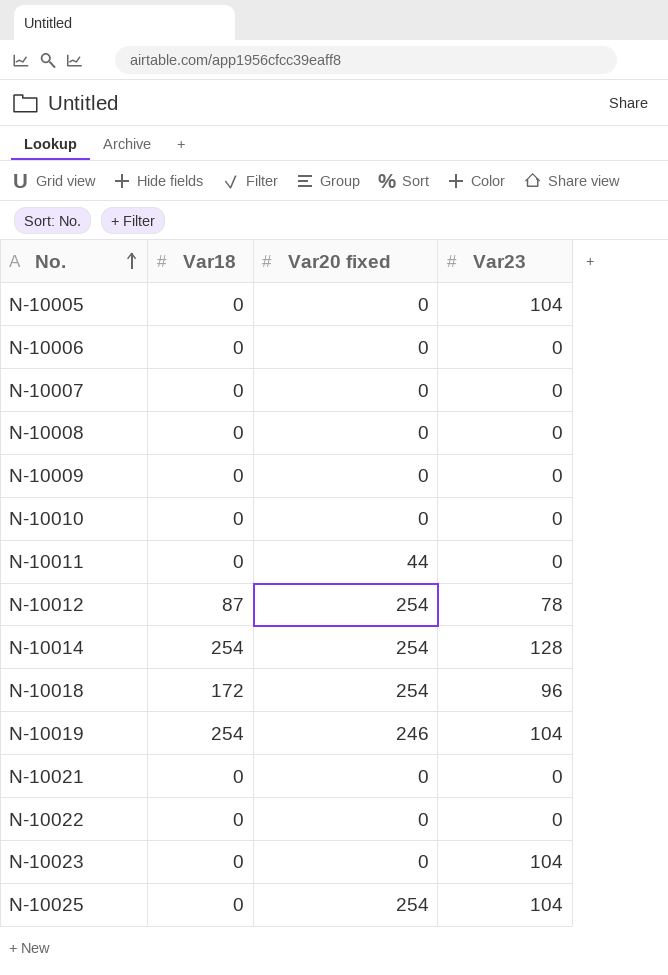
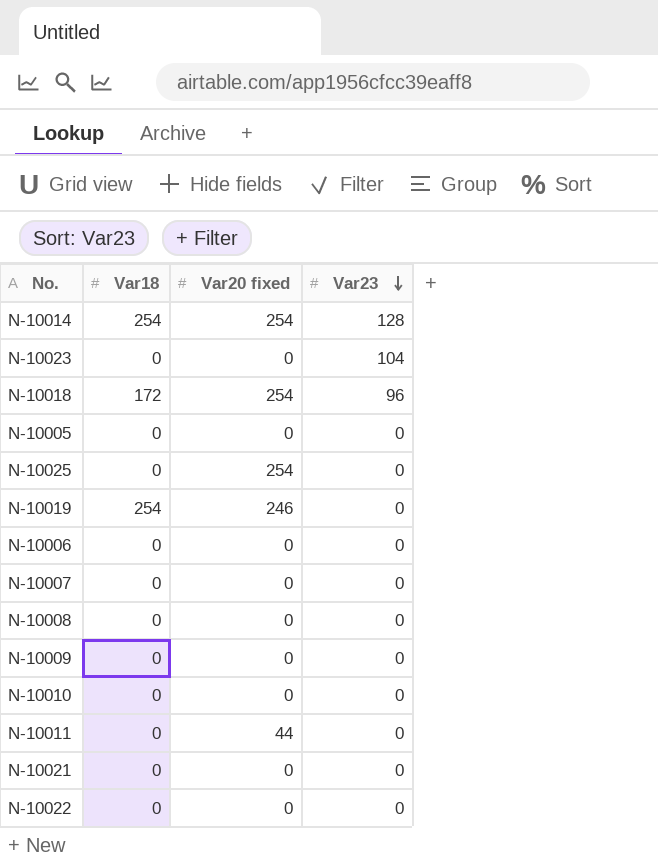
row order: No. ascending -> Var23 descending
row N-10012: 87 | 254 | 78 -> none
N-10005 | Var23: 104 -> 0
N-10025 | Var23: 104 -> 0
N-10019 | Var23: 104 -> 0

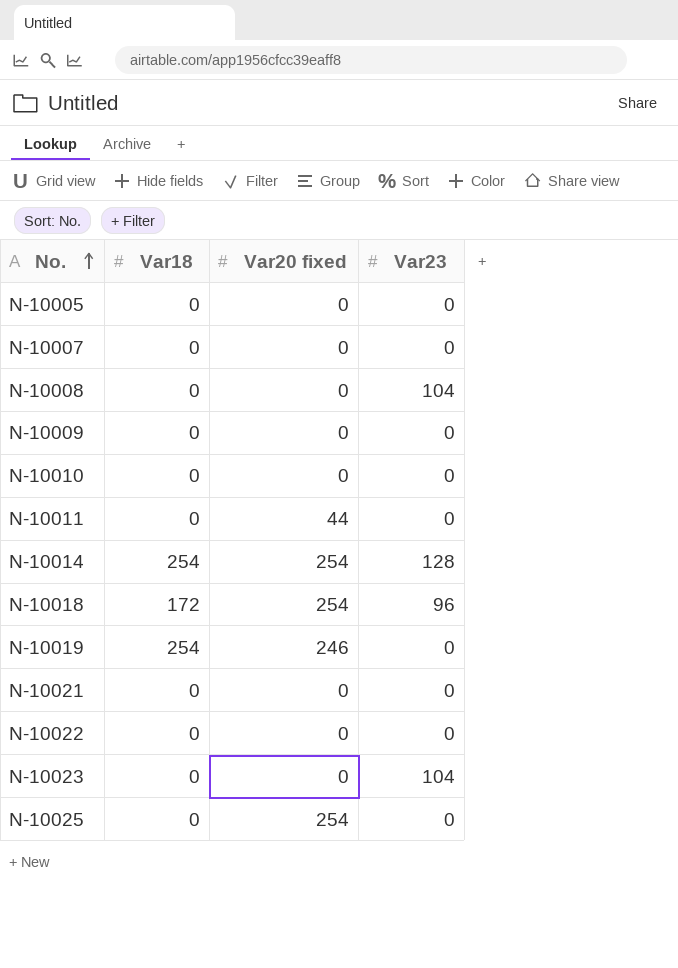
row order: Var23 descending -> No. ascending
row N-10006: 0 | 0 | 0 -> none
N-10008 | Var23: 0 -> 104

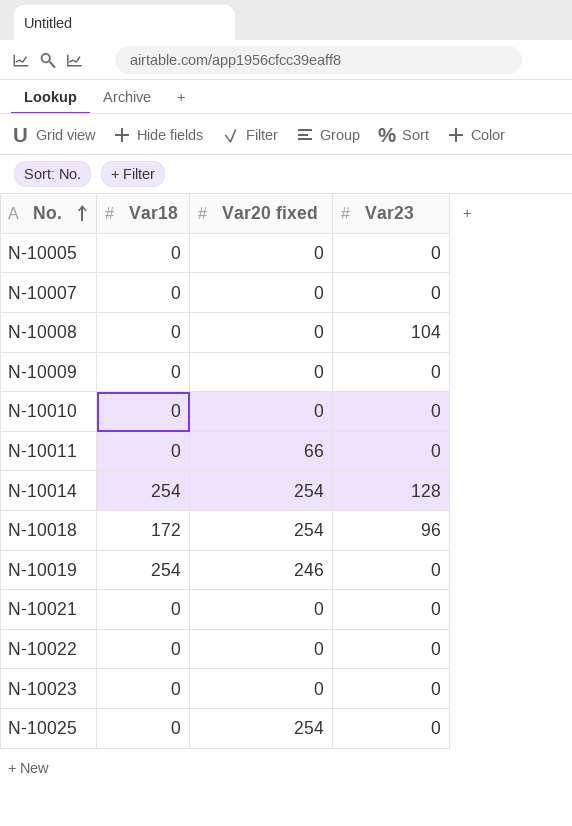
N-10011 | Var20 fixed: 44 -> 66
N-10023 | Var23: 104 -> 0

